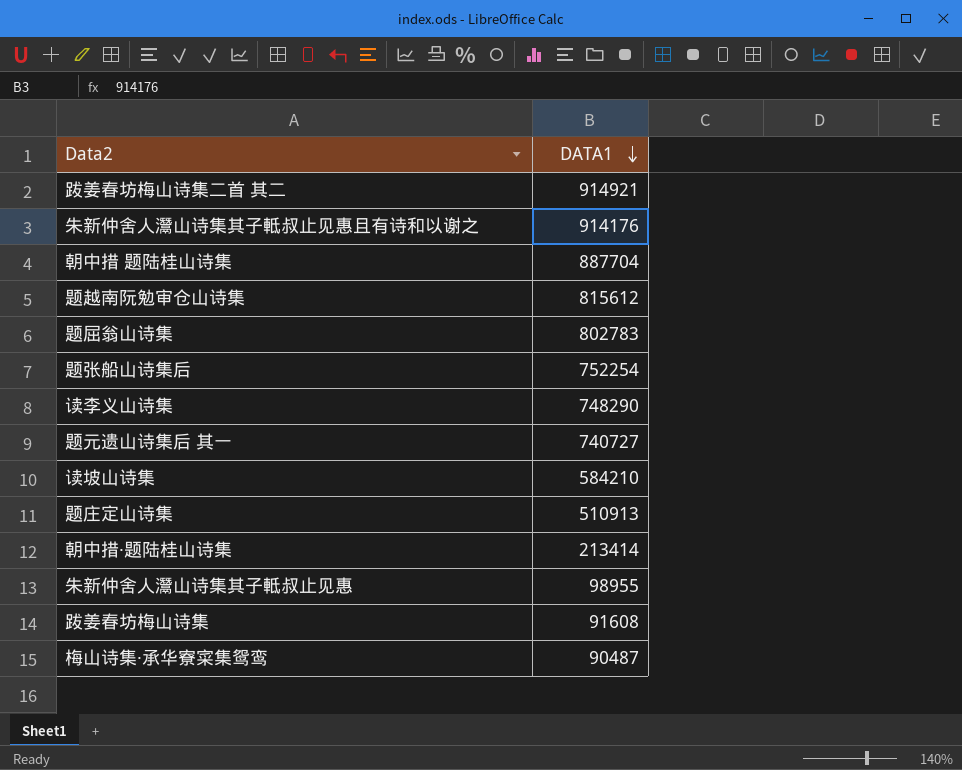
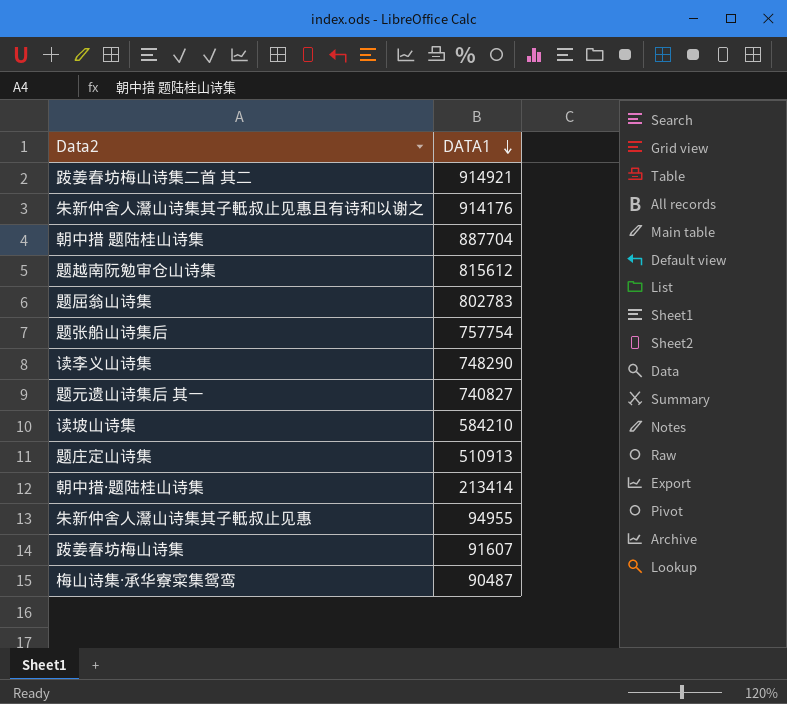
题张船山诗集后 | DATA1: 752254 -> 757754
题元遗山诗集后 其一 | DATA1: 740727 -> 740827
朱新仲舍人灊山诗集其子軧叔止见惠 | DATA1: 98955 -> 94955
跋姜春坊梅山诗集 | DATA1: 91608 -> 91607

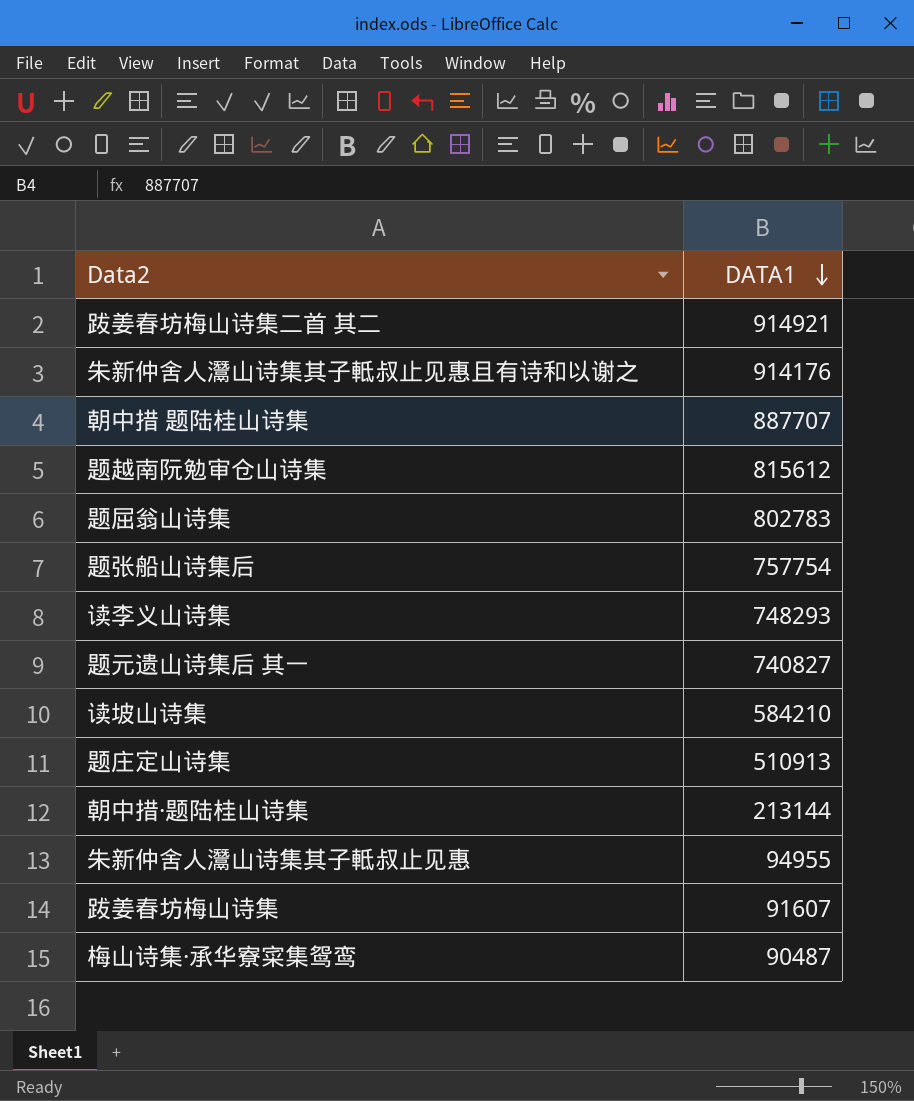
朝中措 题陆桂山诗集 | DATA1: 887704 -> 887707
读李义山诗集 | DATA1: 748290 -> 748293
朝中措·题陆桂山诗集 | DATA1: 213414 -> 213144

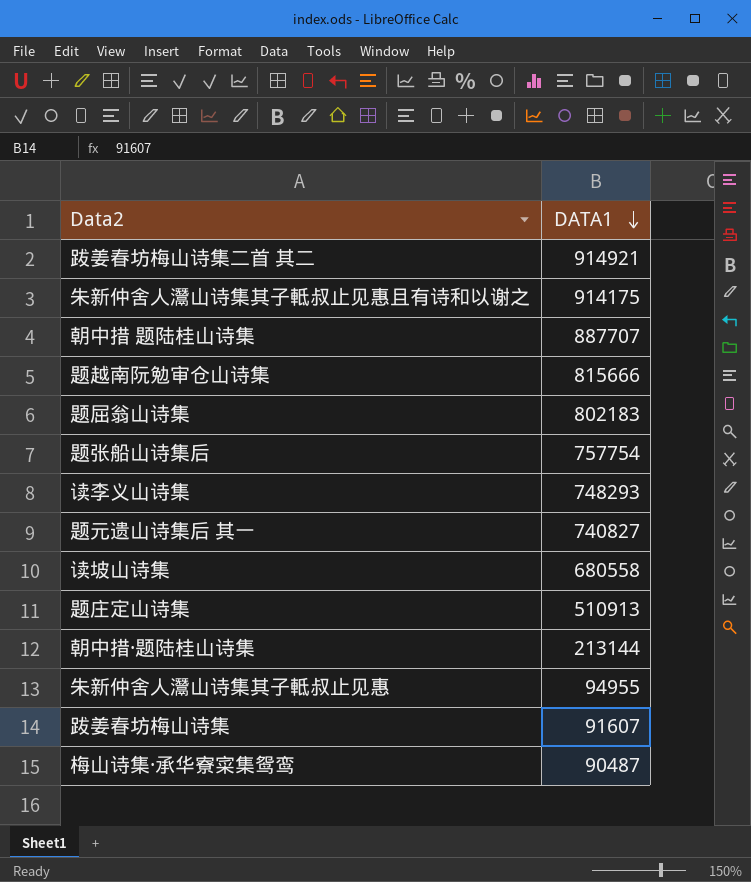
朱新仲舍人灊山诗集其子軧叔止见惠且有诗和以谢之 | DATA1: 914176 -> 914175
题越南阮勉审仓山诗集 | DATA1: 815612 -> 815666
题屈翁山诗集 | DATA1: 802783 -> 802183
读坡山诗集 | DATA1: 584210 -> 680558

